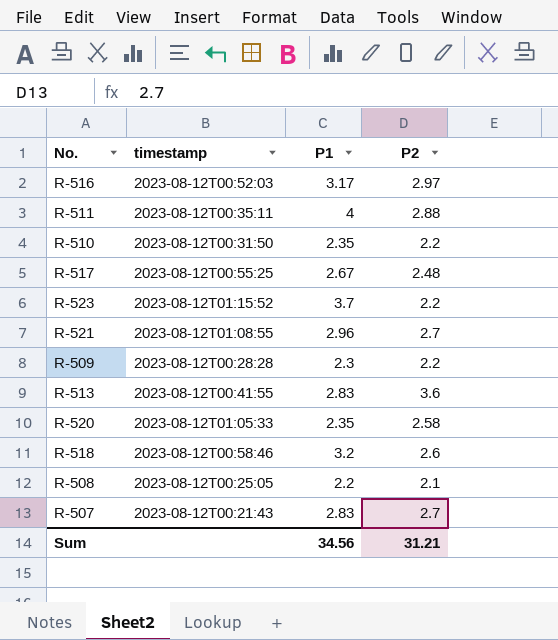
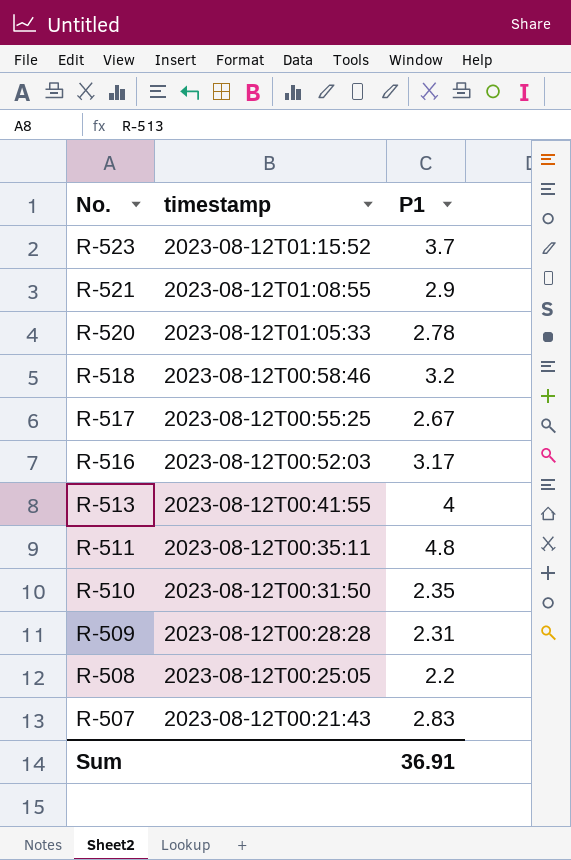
row order: none -> No. descending
column P2 | position: 4 -> none
R-521 | P1: 2.96 -> 2.9
R-520 | P1: 2.35 -> 2.78
R-513 | P1: 2.83 -> 4
R-511 | P1: 4 -> 4.8
R-509 | P1: 2.3 -> 2.31
Sum | P1: 34.56 -> 36.91

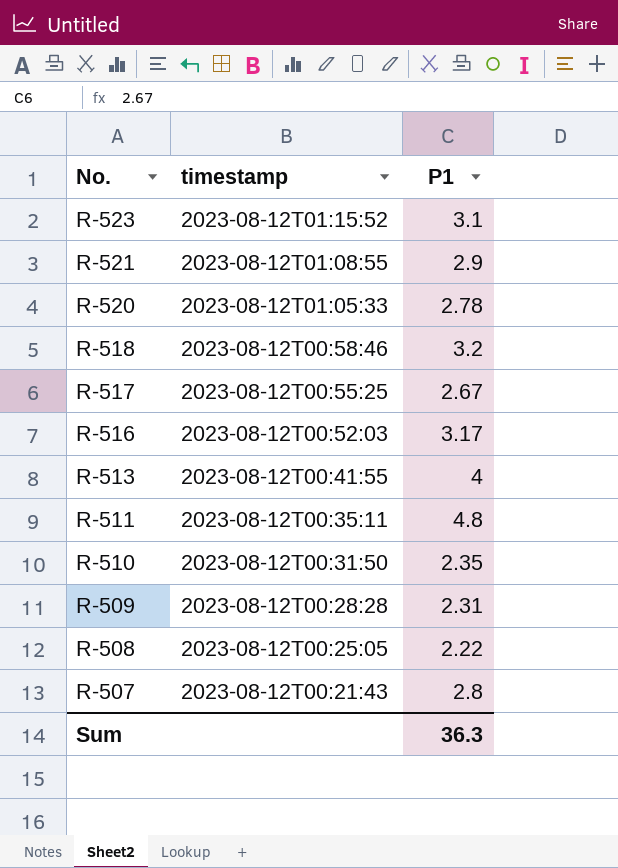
R-523 | P1: 3.7 -> 3.1
R-508 | P1: 2.2 -> 2.22
R-507 | P1: 2.83 -> 2.8
Sum | P1: 36.91 -> 36.3

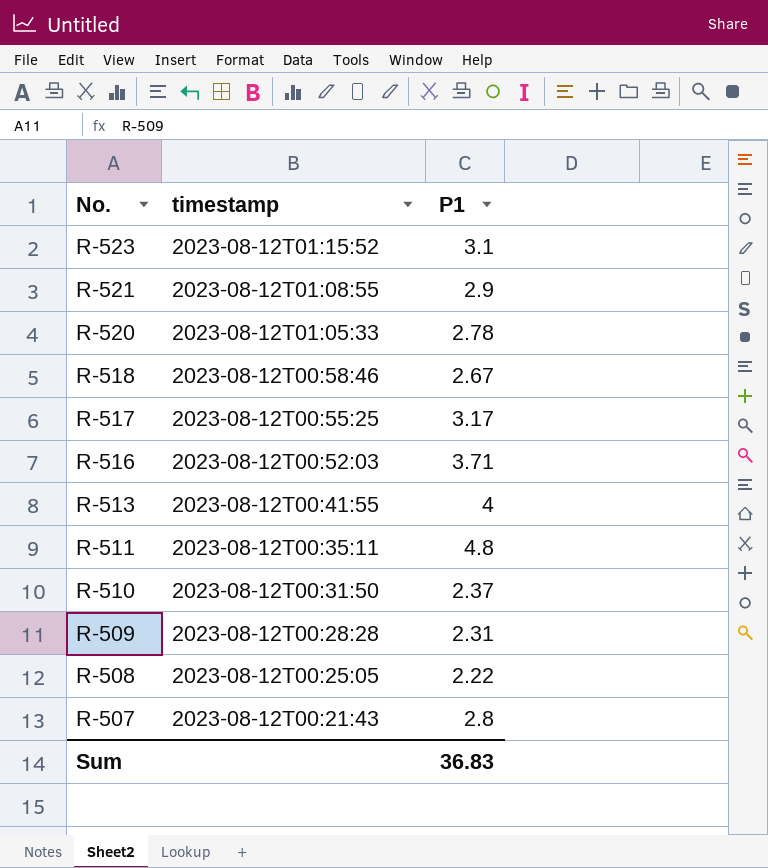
R-518 | P1: 3.2 -> 2.67
R-517 | P1: 2.67 -> 3.17
R-516 | P1: 3.17 -> 3.71
R-510 | P1: 2.35 -> 2.37
Sum | P1: 36.3 -> 36.83

